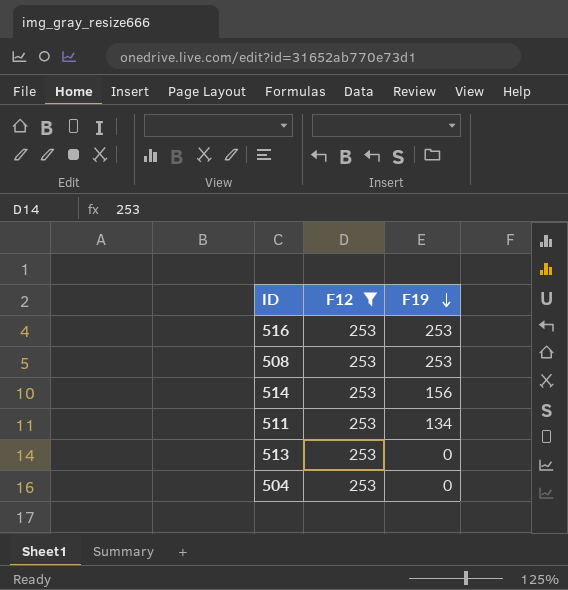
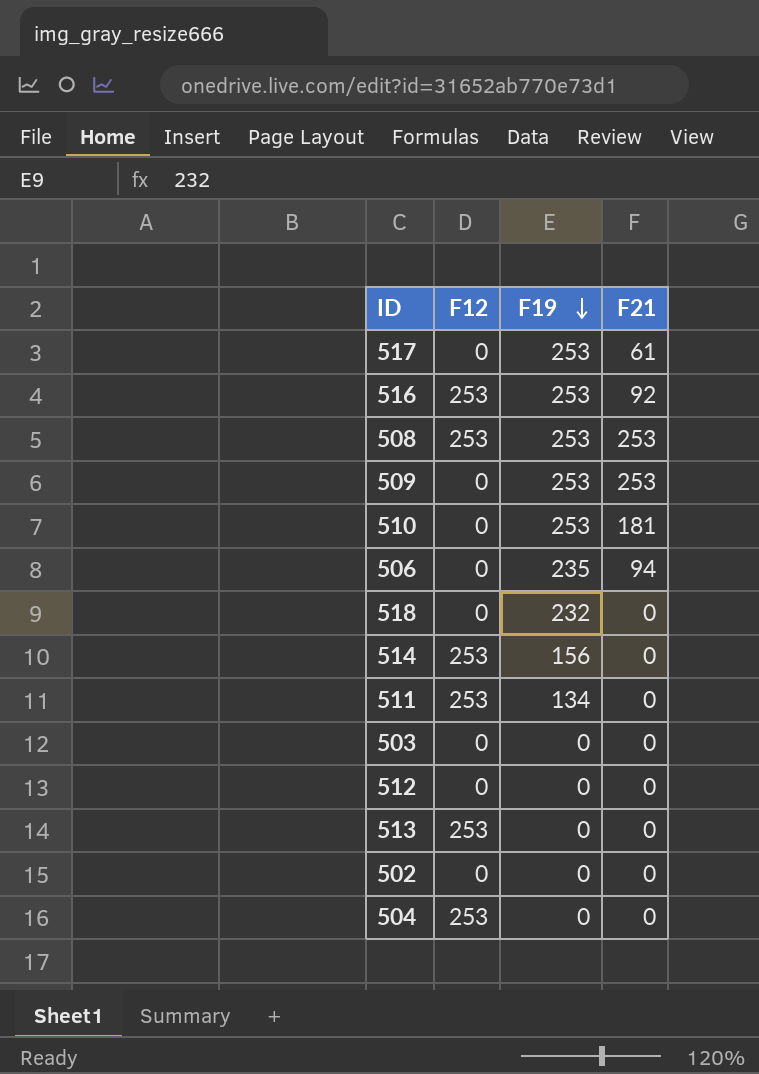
filter: F12 = 253 -> none
column F21 | position: none -> 4

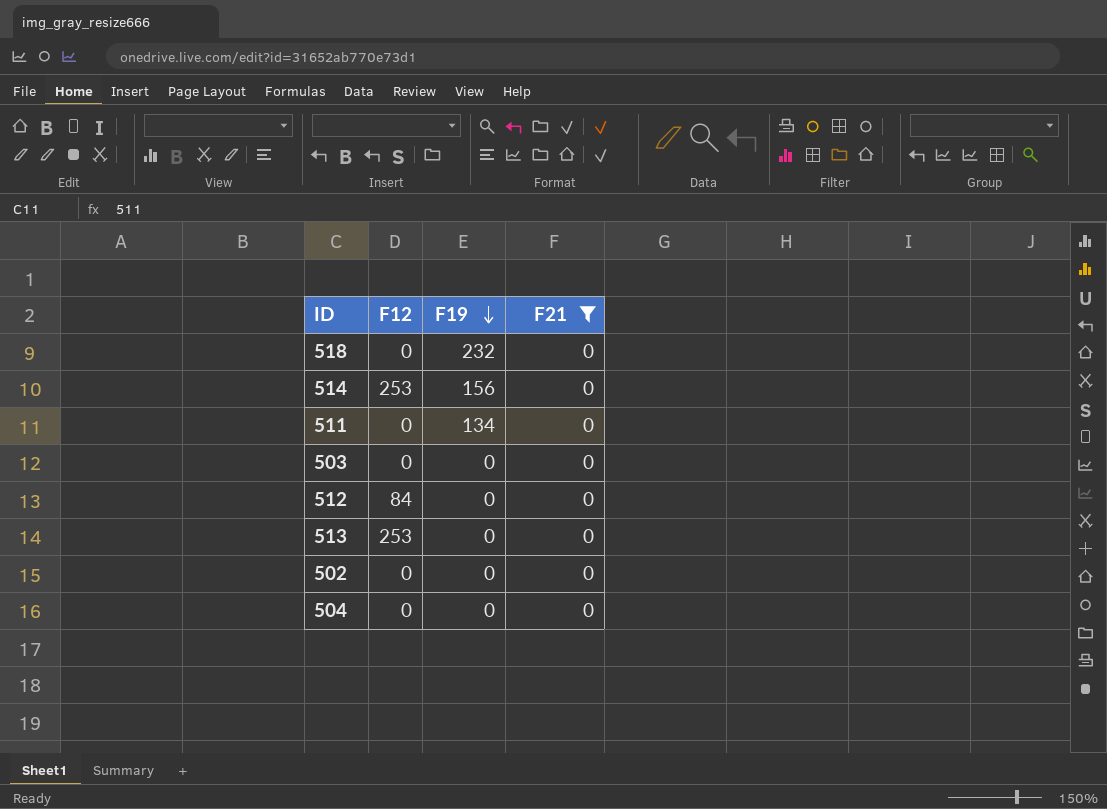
filter: none -> F21 = 0
511 | F12: 253 -> 0
512 | F12: 0 -> 84
504 | F12: 253 -> 0

